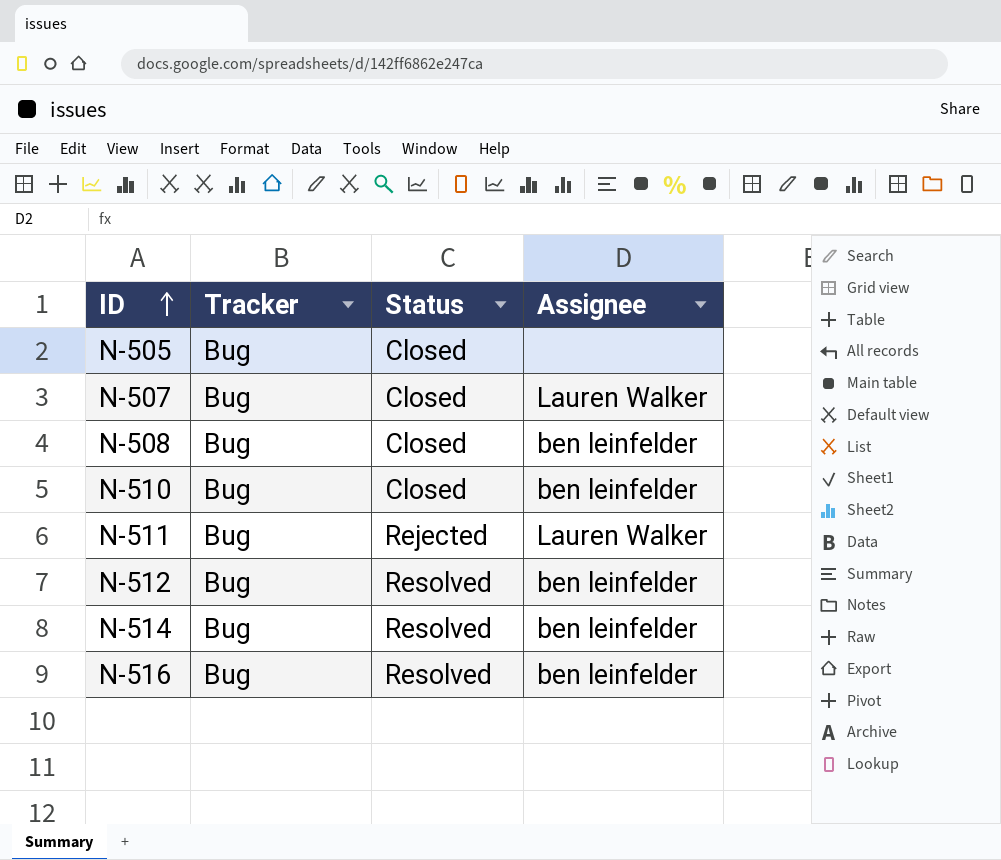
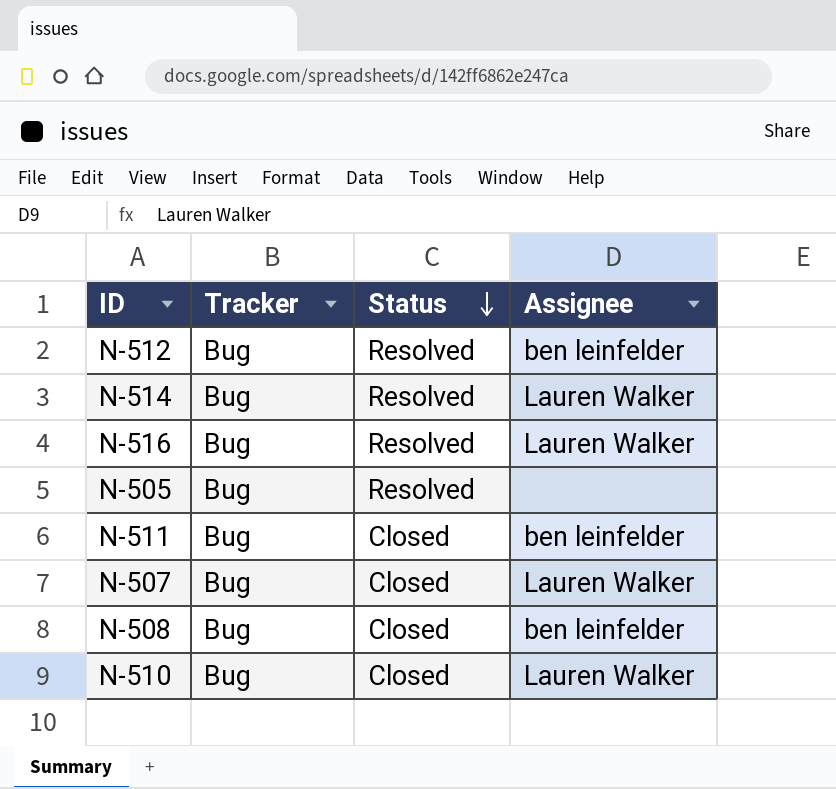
row order: ID ascending -> Status descending
N-514 | Assignee: ben leinfelder -> Lauren Walker
N-516 | Assignee: ben leinfelder -> Lauren Walker
N-505 | Status: Closed -> Resolved
N-511 | Status: Rejected -> Closed
N-511 | Assignee: Lauren Walker -> ben leinfelder
N-510 | Assignee: ben leinfelder -> Lauren Walker

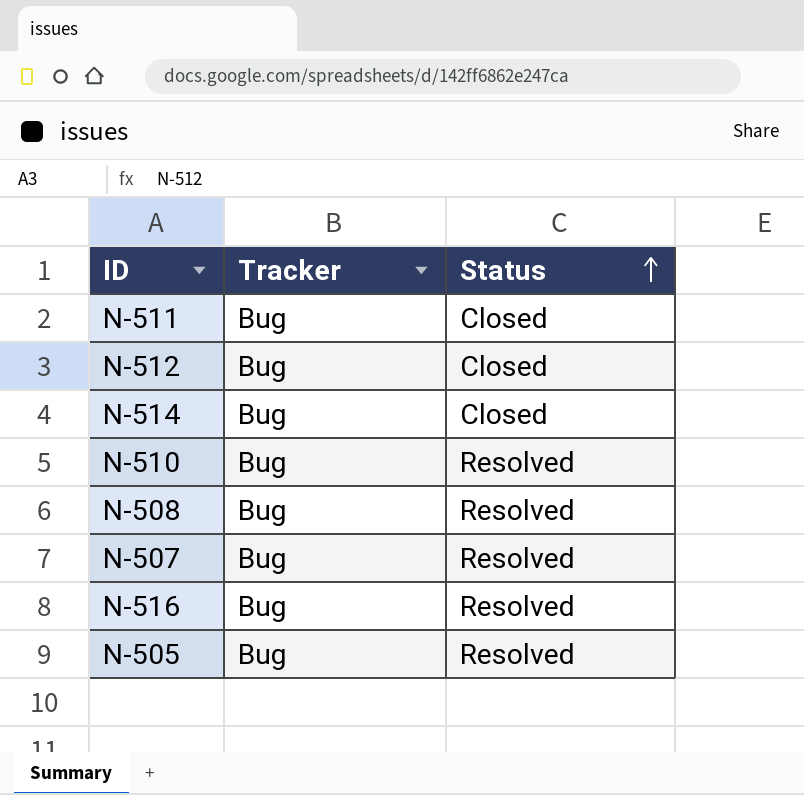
row order: Status descending -> Status ascending
column Assignee | position: 4 -> none
N-512 | Status: Resolved -> Closed
N-514 | Status: Resolved -> Closed
N-510 | Status: Closed -> Resolved
N-508 | Status: Closed -> Resolved
N-507 | Status: Closed -> Resolved

